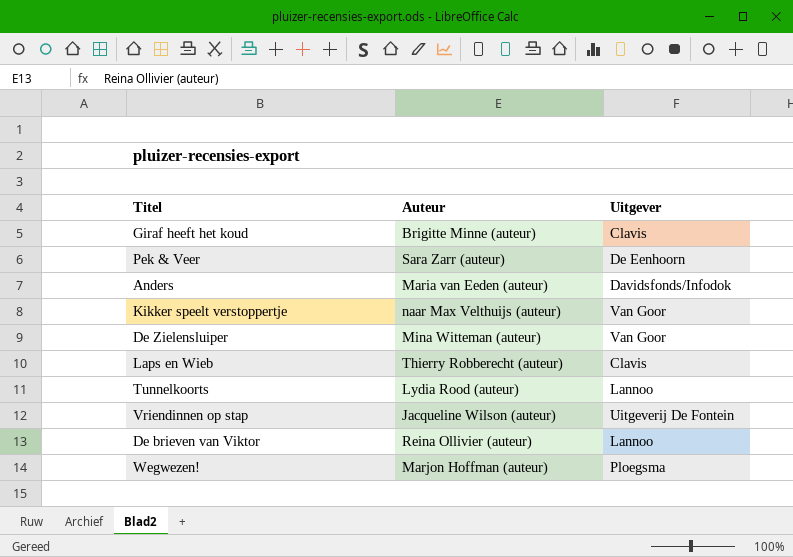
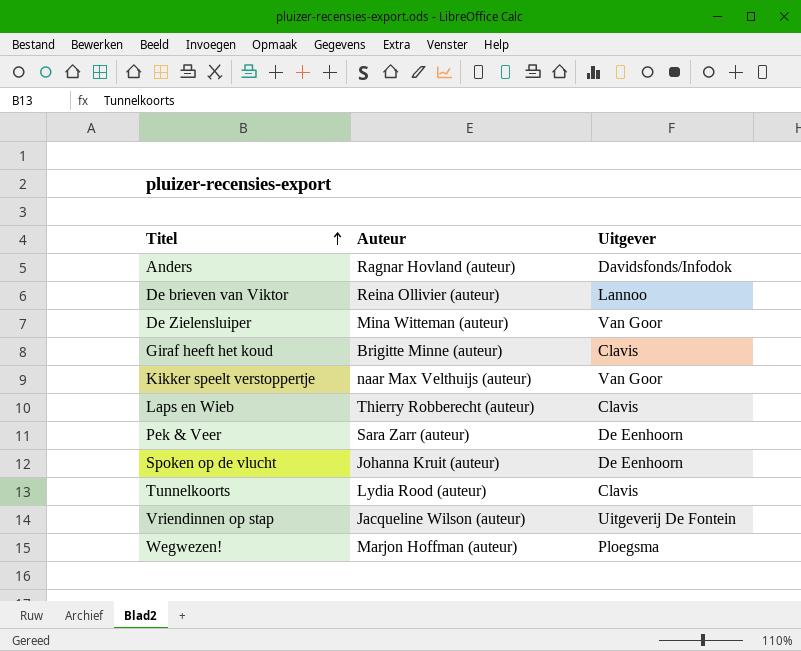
row order: none -> Titel ascending
Anders | Auteur: Maria van Eeden (auteur) -> Ragnar Hovland (auteur)
row Spoken op de vlucht: none -> Johanna Kruit (auteur) | De Eenhoorn
Tunnelkoorts | Uitgever: Lannoo -> Clavis

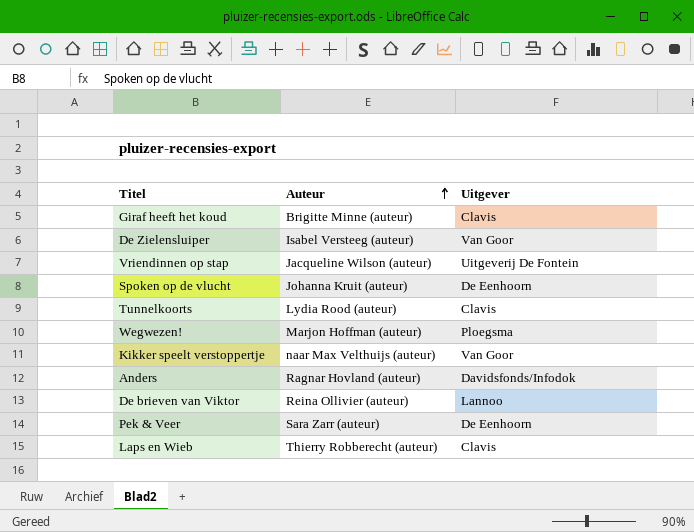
row order: Titel ascending -> Auteur ascending
De Zielensluiper | Auteur: Mina Witteman (auteur) -> Isabel Versteeg (auteur)

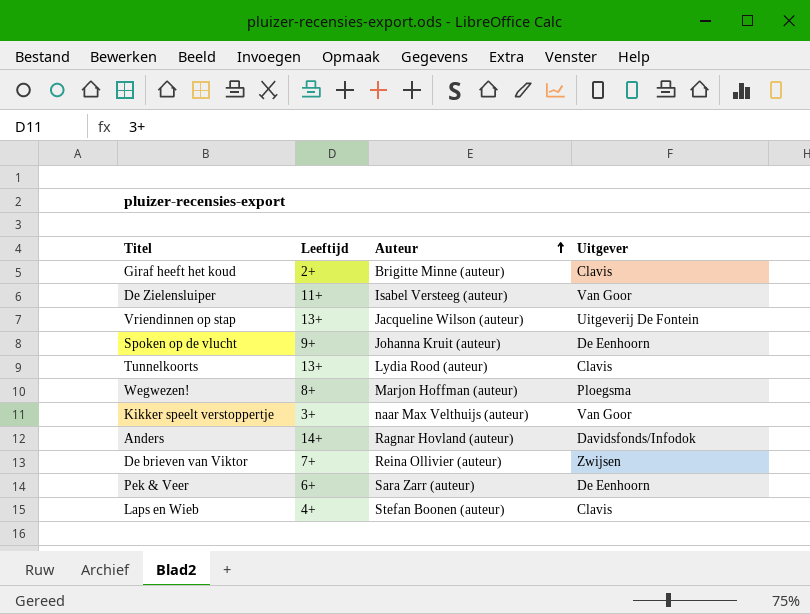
column Leeftijd | position: none -> 2
De brieven van Viktor | Uitgever: Lannoo -> Zwijsen
Laps en Wieb | Auteur: Thierry Robberecht (auteur) -> Stefan Boonen (auteur)

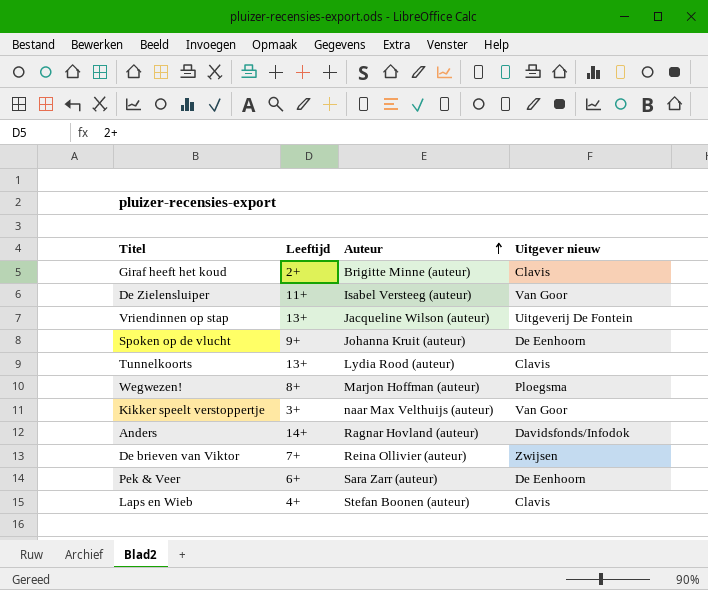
column name: Uitgever -> Uitgever nieuw

